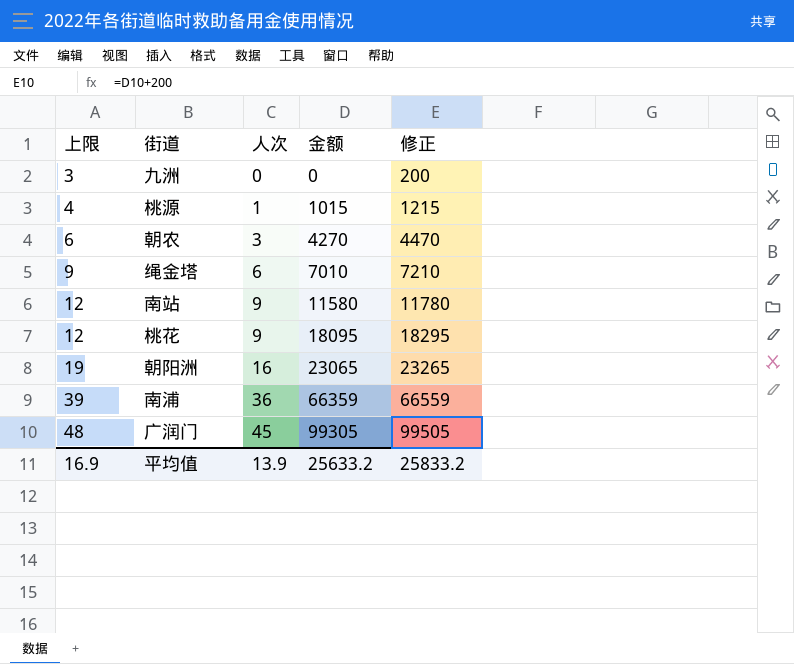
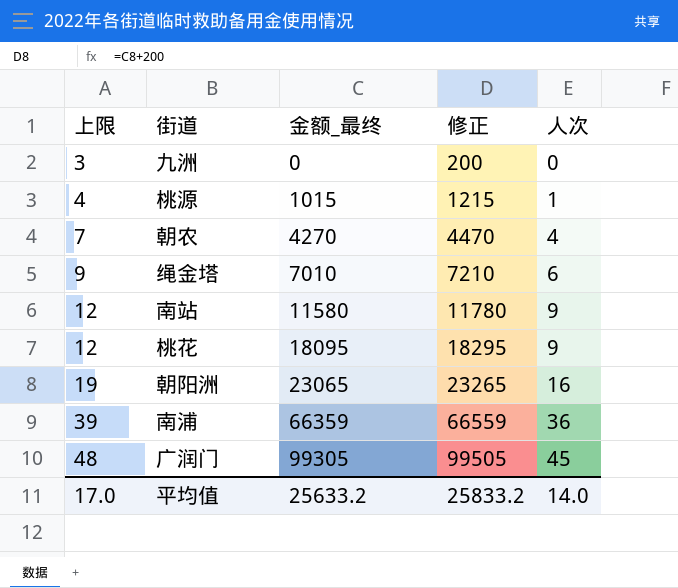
column name: 金额 -> 金额_最终
column 人次 | position: 3 -> 5
朝农 | 上限: 6 -> 7
朝农 | 人次: 3 -> 4
平均值 | 上限: 16.9 -> 17.0
平均值 | 人次: 13.9 -> 14.0

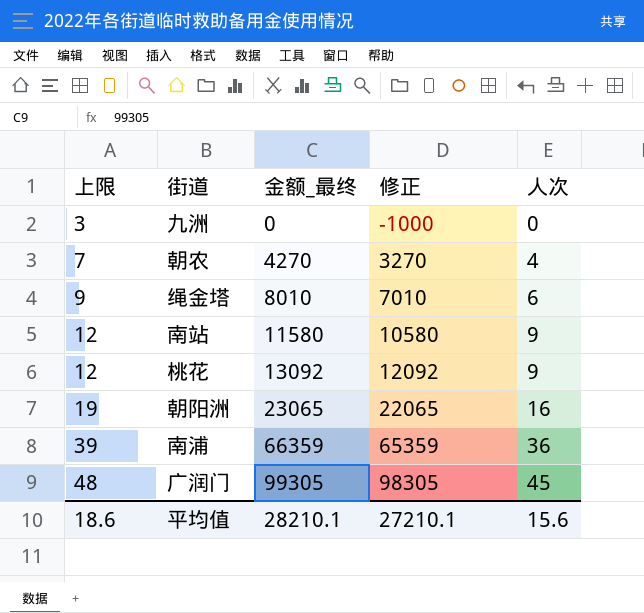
column 修正 | formula: [金额_最终] + 200 -> [金额_最终] - 1000
row 桃源: 4 | 1015 | 1215 | 1 -> none
绳金塔 | 金额_最终: 7010 -> 8010
桃花 | 金额_最终: 18095 -> 13092
平均值 | 上限: 17.0 -> 18.6
平均值 | 金额_最终: 25633.2 -> 28210.1
平均值 | 修正: 25833.2 -> 27210.1
平均值 | 人次: 14.0 -> 15.6

